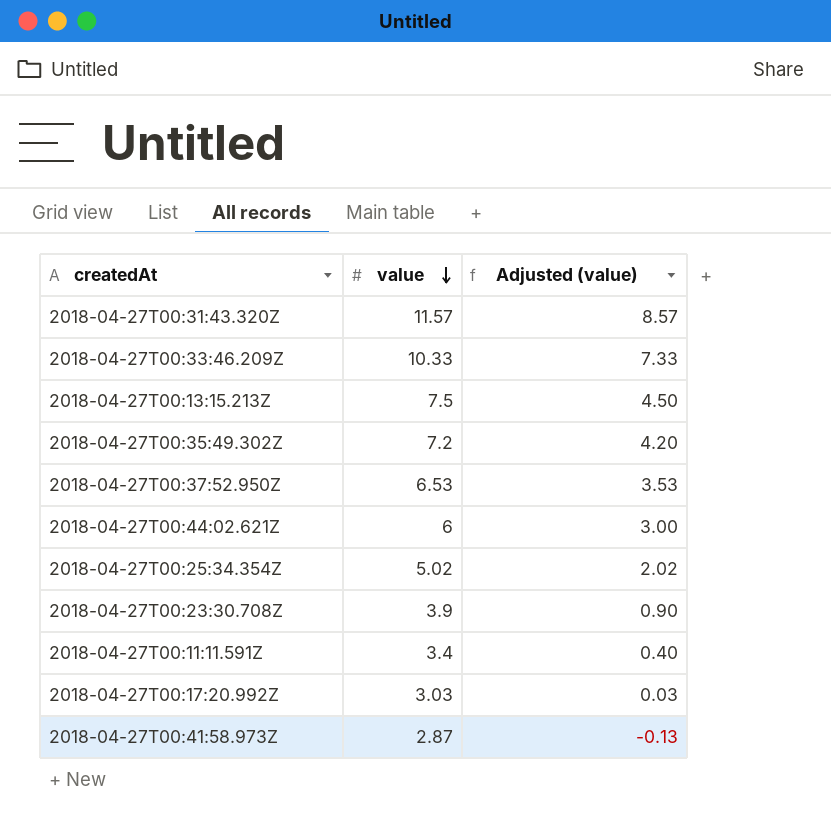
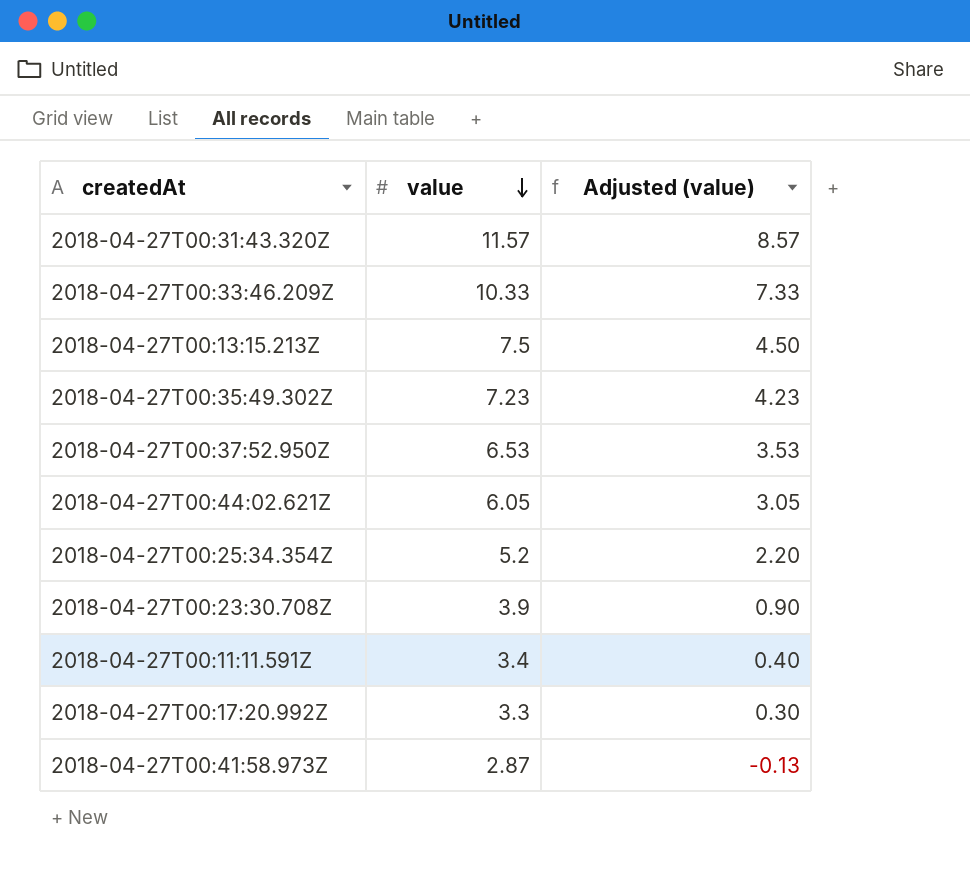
2018-04-27T00:35:49.302Z | value: 7.2 -> 7.23
2018-04-27T00:35:49.302Z | Adjusted (value): 4.20 -> 4.23
2018-04-27T00:44:02.621Z | value: 6 -> 6.05
2018-04-27T00:44:02.621Z | Adjusted (value): 3.00 -> 3.05
2018-04-27T00:25:34.354Z | value: 5.02 -> 5.2
2018-04-27T00:25:34.354Z | Adjusted (value): 2.02 -> 2.20
2018-04-27T00:17:20.992Z | value: 3.03 -> 3.3
2018-04-27T00:17:20.992Z | Adjusted (value): 0.03 -> 0.30

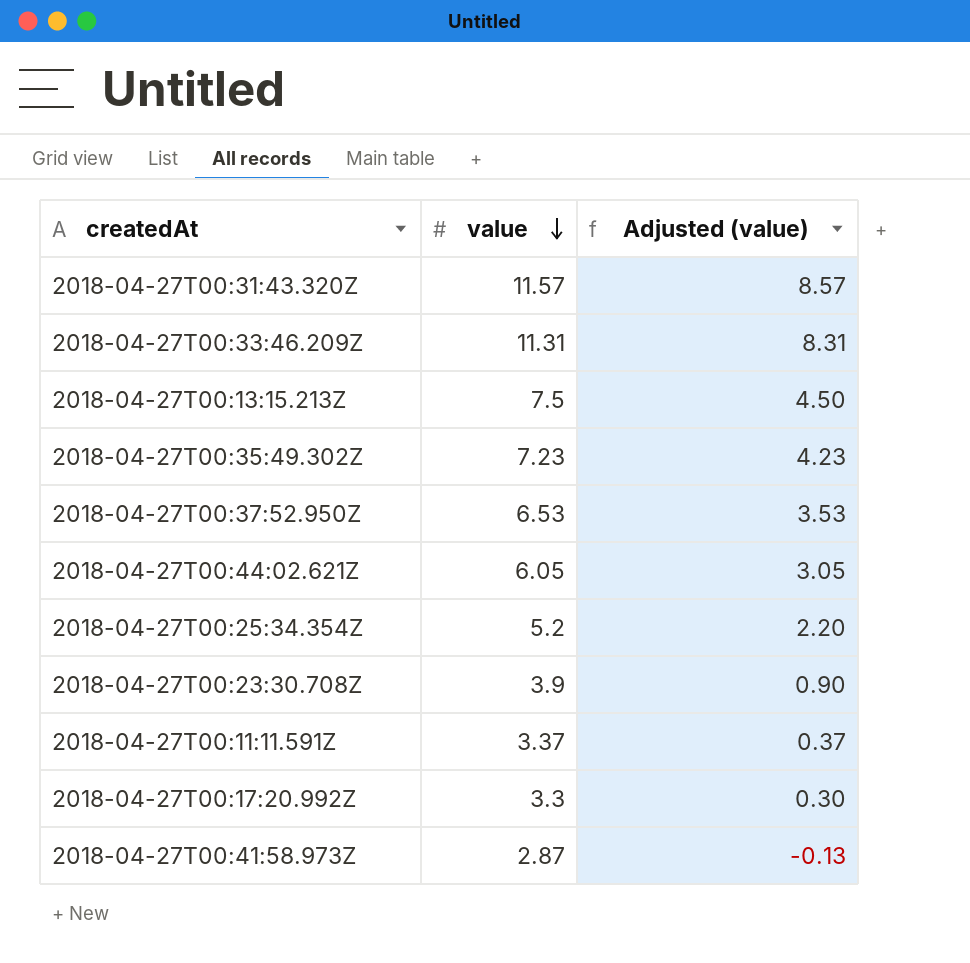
2018-04-27T00:33:46.209Z | value: 10.33 -> 11.31
2018-04-27T00:33:46.209Z | Adjusted (value): 7.33 -> 8.31
2018-04-27T00:11:11.591Z | value: 3.4 -> 3.37
2018-04-27T00:11:11.591Z | Adjusted (value): 0.40 -> 0.37

